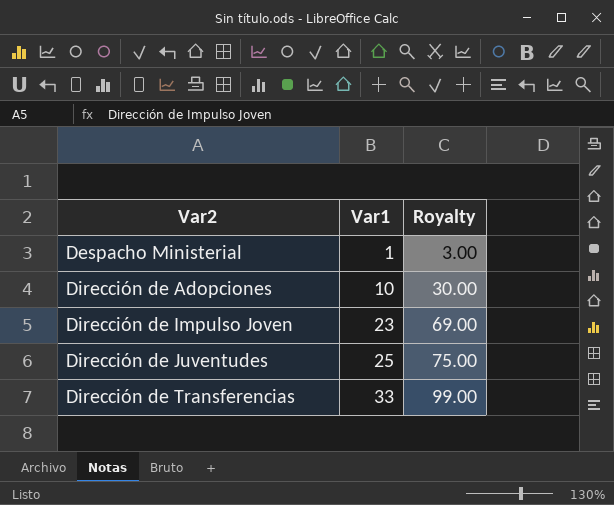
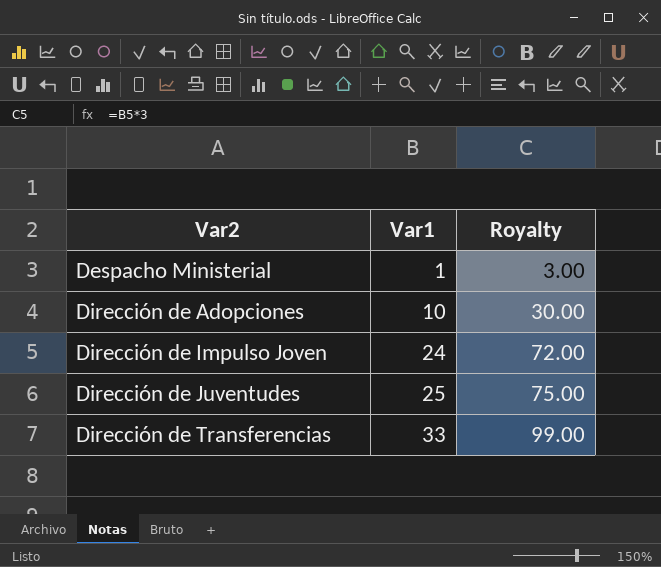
Dirección de Impulso Joven | Var1: 23 -> 24
Dirección de Impulso Joven | Royalty: 69.00 -> 72.00

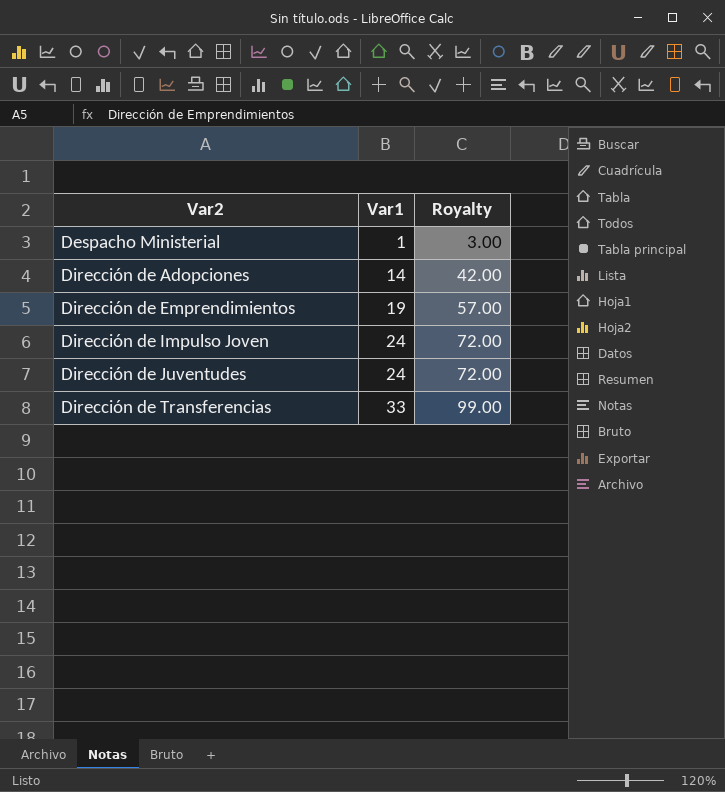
Dirección de Adopciones | Var1: 10 -> 14
Dirección de Adopciones | Royalty: 30.00 -> 42.00
row Dirección de Emprendimientos: none -> 19 | 57.00
Dirección de Juventudes | Var1: 25 -> 24
Dirección de Juventudes | Royalty: 75.00 -> 72.00

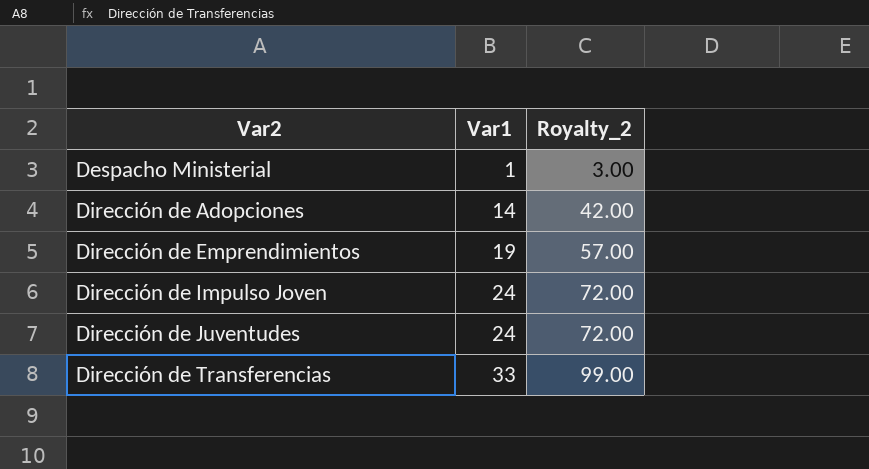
column name: Royalty -> Royalty_2

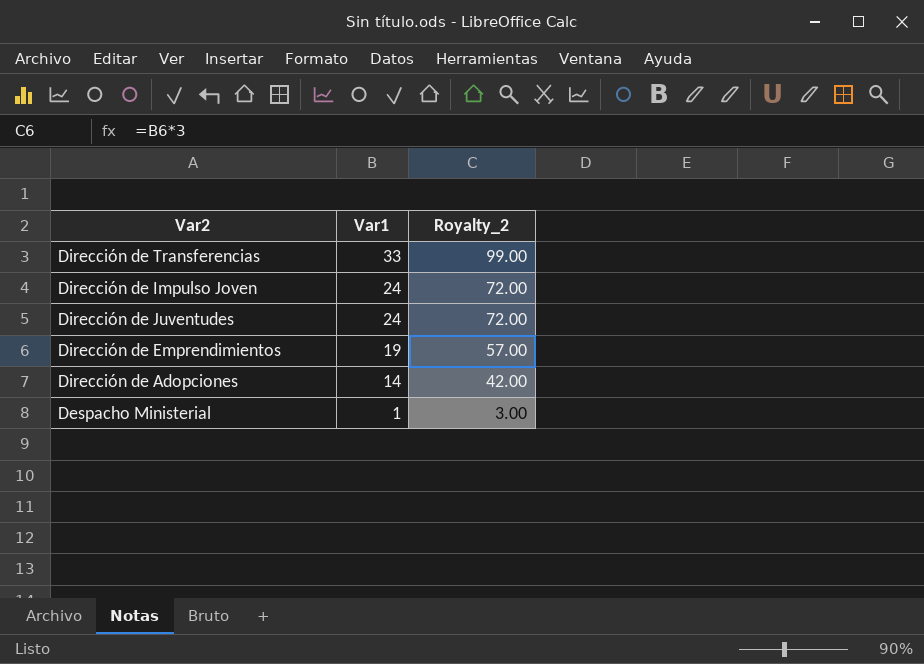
row order: Var2 ascending -> Var1 descending

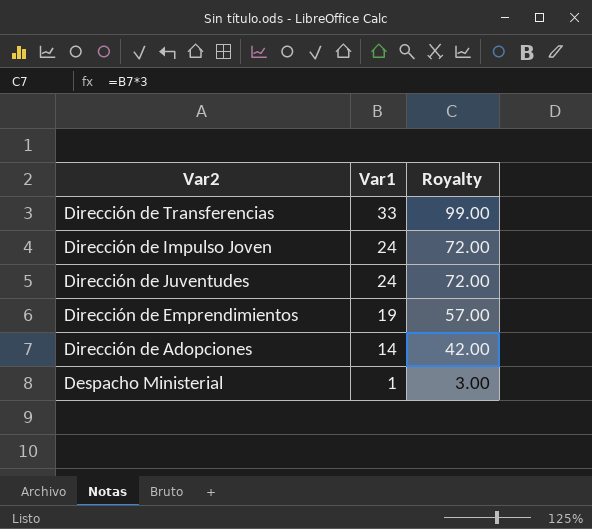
column name: Royalty_2 -> Royalty

